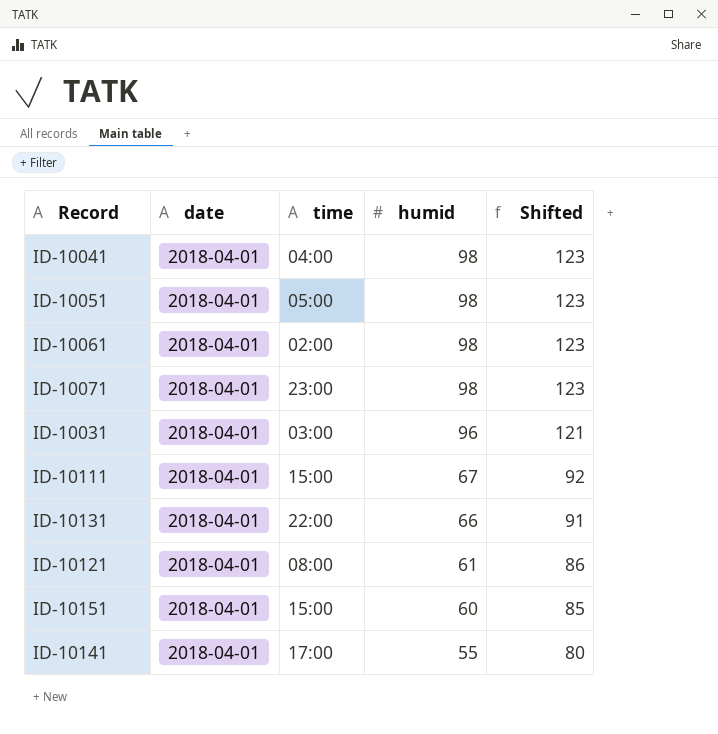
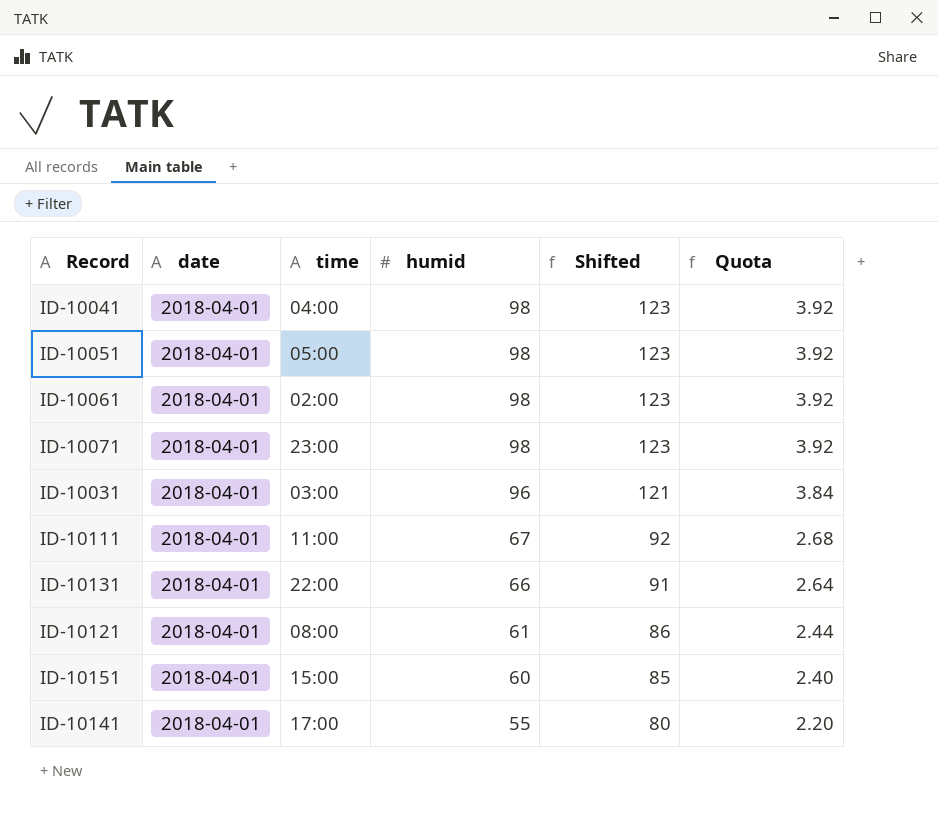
column Quota | formula: none -> [humid] * 0.04
ID-10111 | time: 15:00 -> 11:00

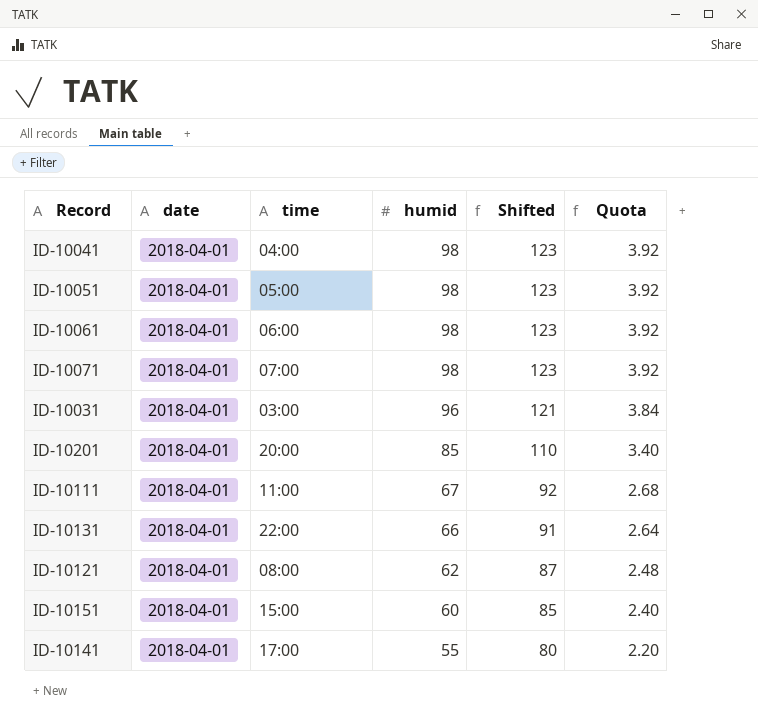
ID-10061 | time: 02:00 -> 06:00
ID-10071 | time: 23:00 -> 07:00
row ID-10201: none -> 2018-04-01 | 20:00 | 85 | 110 | 3.40
ID-10121 | humid: 61 -> 62
ID-10121 | Shifted: 86 -> 87
ID-10121 | Quota: 2.44 -> 2.48

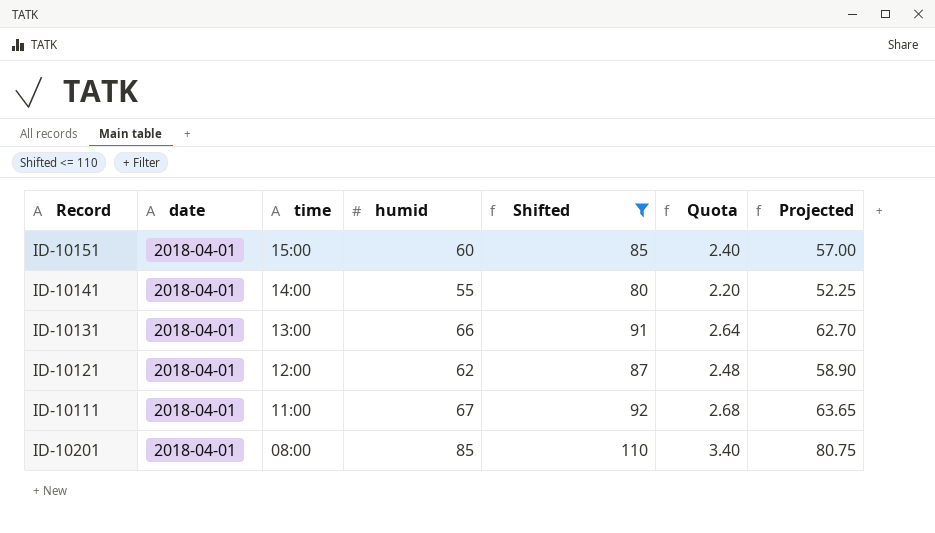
filter: none -> Shifted <= 110
row order: humid descending -> time descending
column Projected | formula: none -> [humid] * 0.95
ID-10141 | time: 17:00 -> 14:00
ID-10131 | time: 22:00 -> 13:00
ID-10121 | time: 08:00 -> 12:00
ID-10201 | time: 20:00 -> 08:00

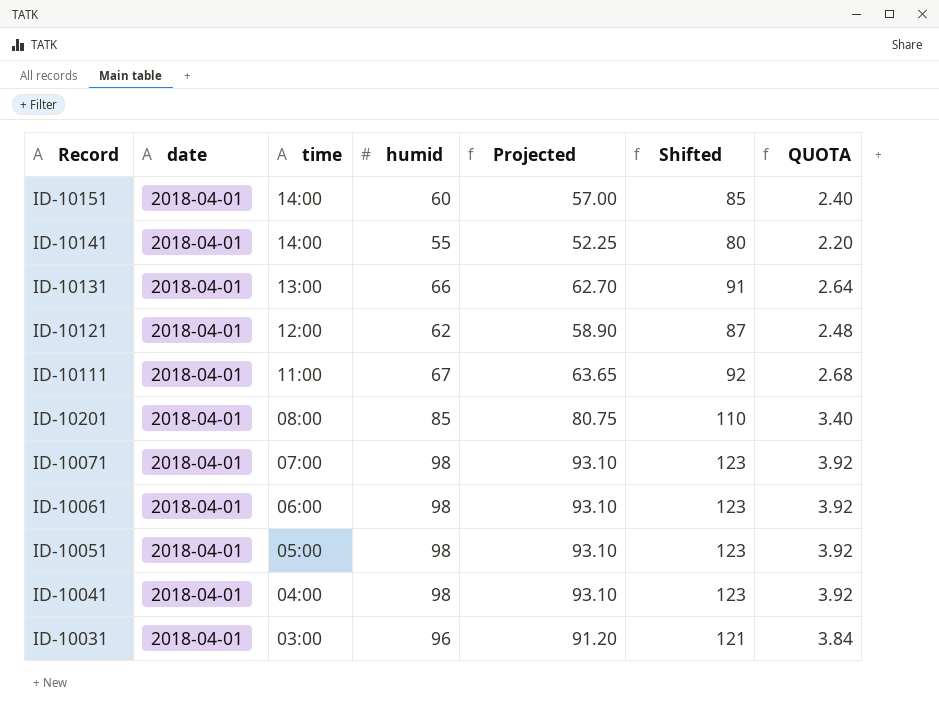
filter: Shifted <= 110 -> none
column Projected | position: 7 -> 5
column name: Quota -> QUOTA
ID-10151 | time: 15:00 -> 14:00

